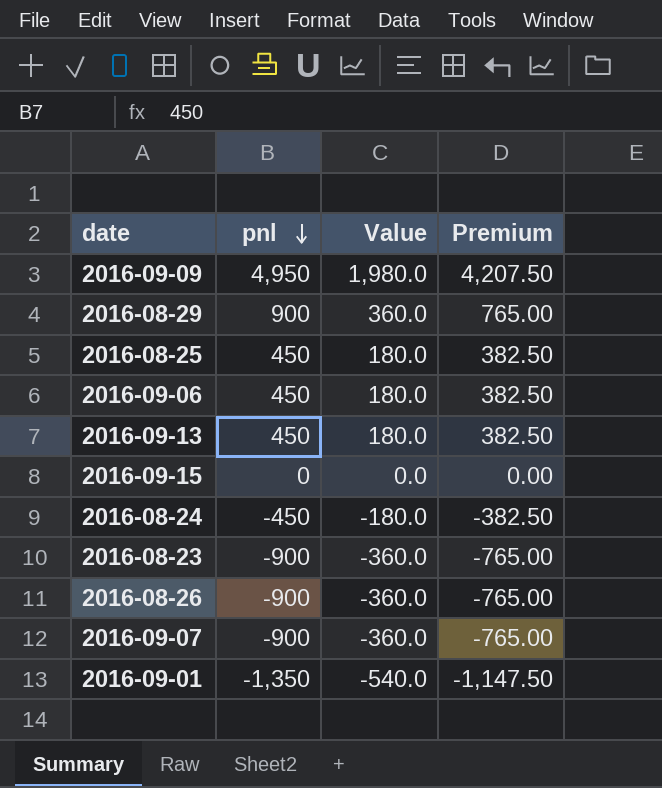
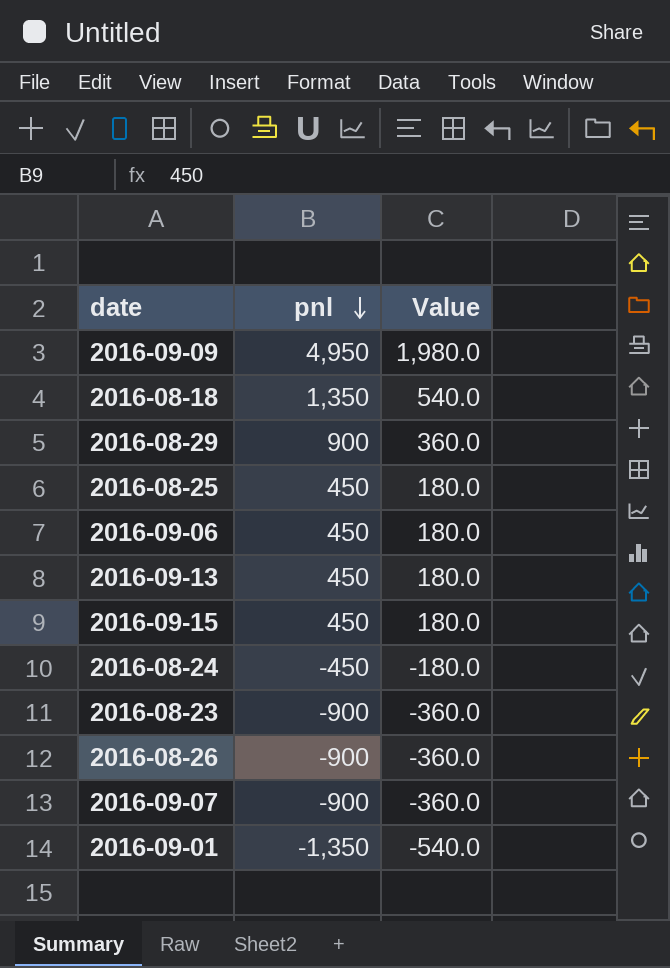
column Premium | formula: [pnl] * 0.85 -> none
row 2016-08-18: none -> 1,350 | 540.0
2016-09-15 | pnl: 0 -> 450
2016-09-15 | Value: 0.0 -> 180.0

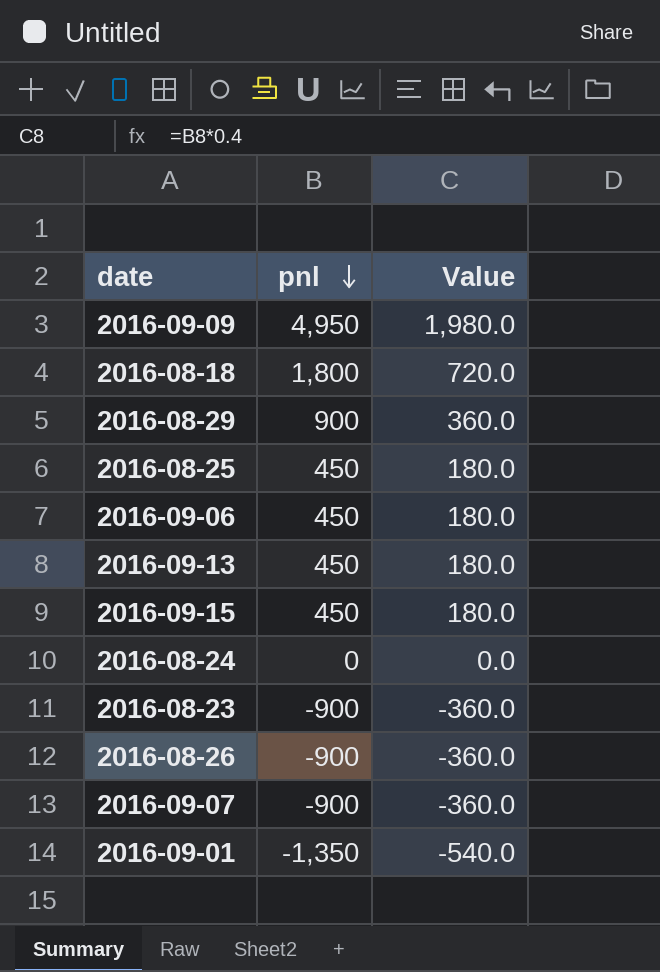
2016-08-18 | pnl: 1,350 -> 1,800
2016-08-18 | Value: 540.0 -> 720.0
2016-08-24 | pnl: -450 -> 0
2016-08-24 | Value: -180.0 -> 0.0

